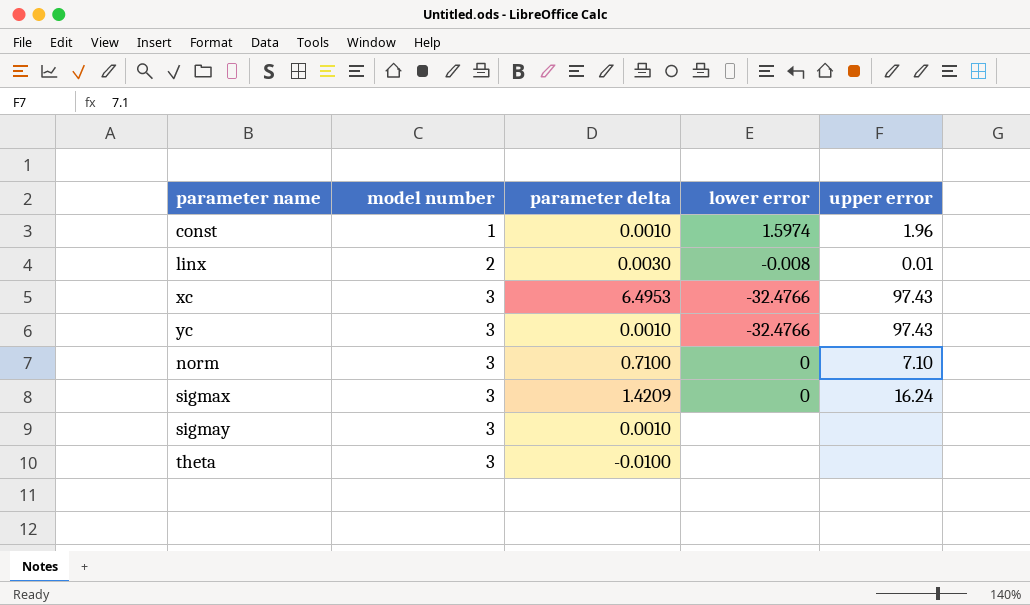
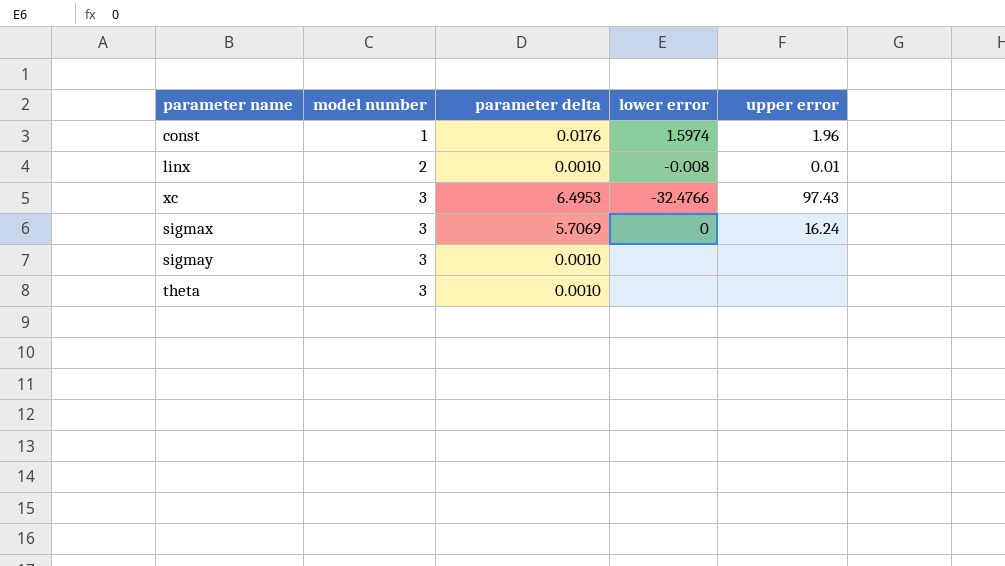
row yc: 3 | 0.0010 | -32.4766 | 97.43 -> none
row norm: 3 | 0.7100 | 0 | 7.10 -> none
const | parameter delta: 0.0010 -> 0.0176
linx | parameter delta: 0.0030 -> 0.0010
sigmax | parameter delta: 1.4209 -> 5.7069
theta | parameter delta: -0.0100 -> 0.0010

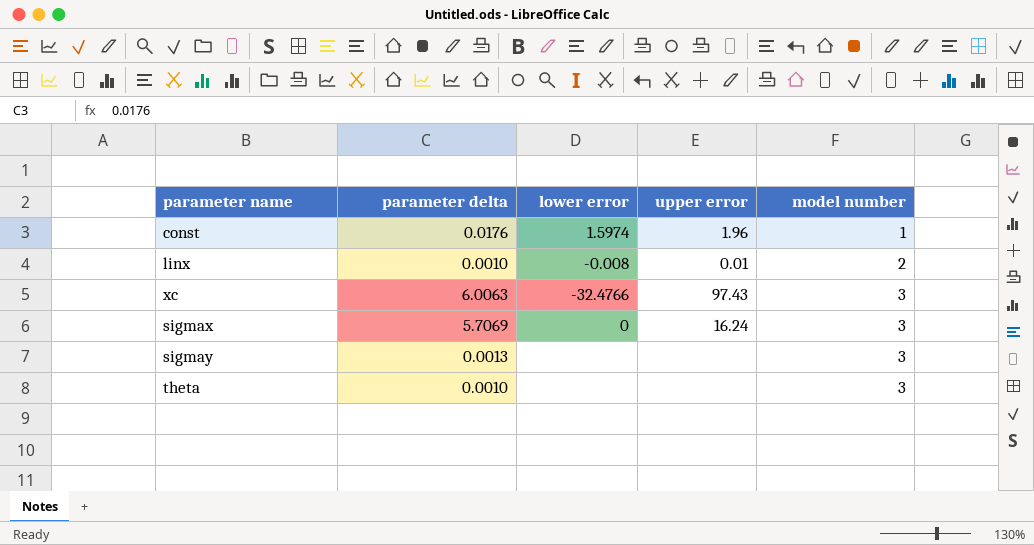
column model number | position: 2 -> 5
xc | parameter delta: 6.4953 -> 6.0063
sigmay | parameter delta: 0.0010 -> 0.0013

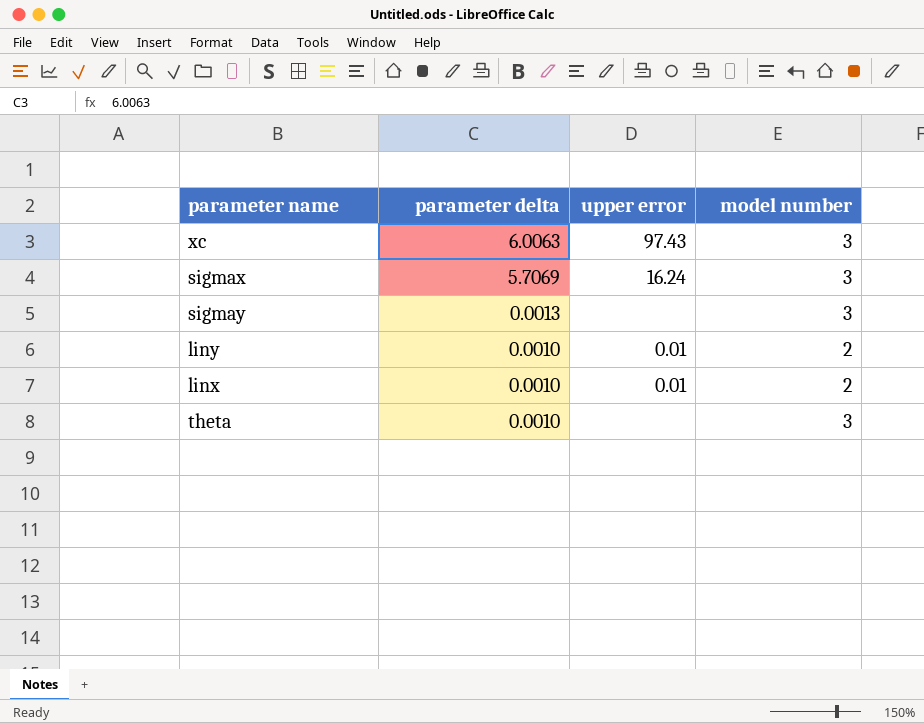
row order: model number ascending -> parameter delta descending
column lower error | position: 3 -> none
row const: 0.0176 | 1.5974 | 1.96 | 1 -> none
row liny: none -> 0.0010 | 0.01 | 2

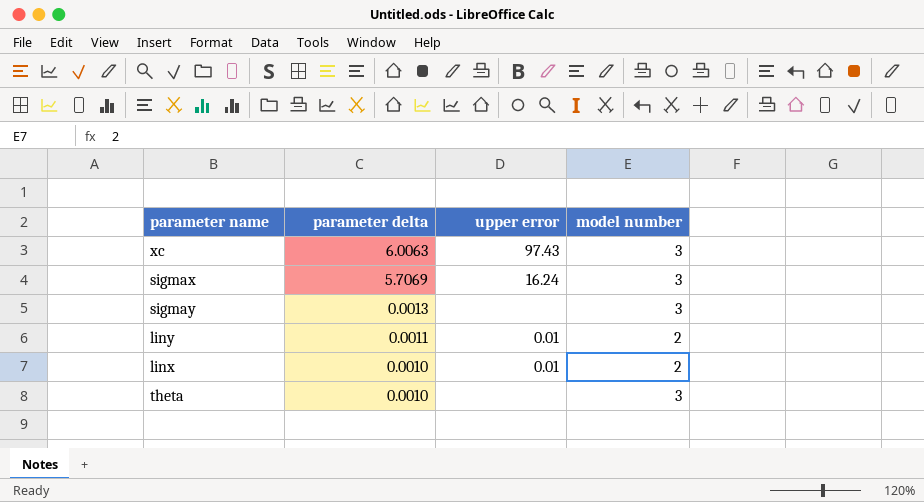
liny | parameter delta: 0.0010 -> 0.0011

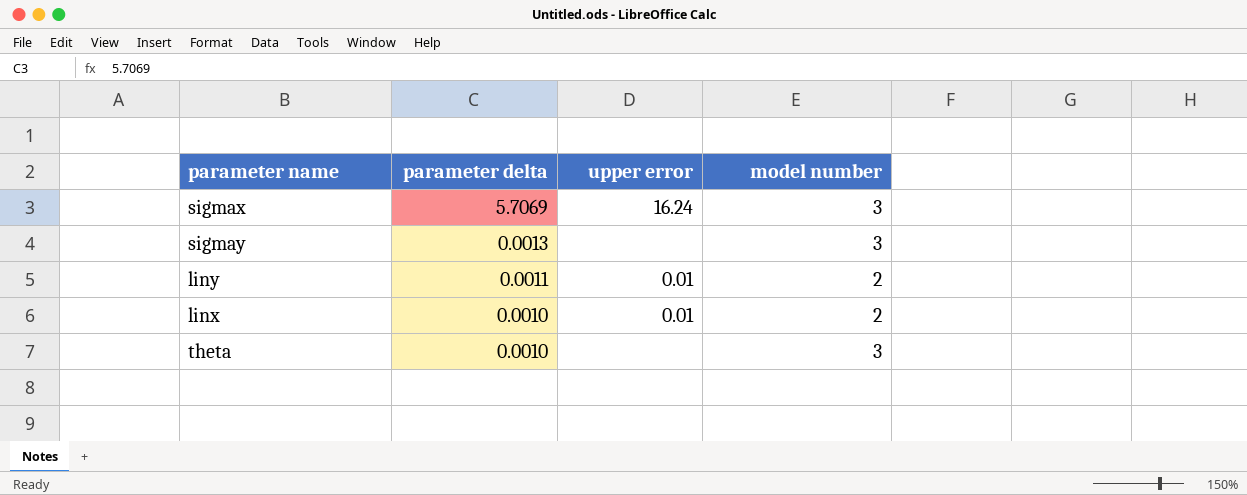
row xc: 6.0063 | 97.43 | 3 -> none

